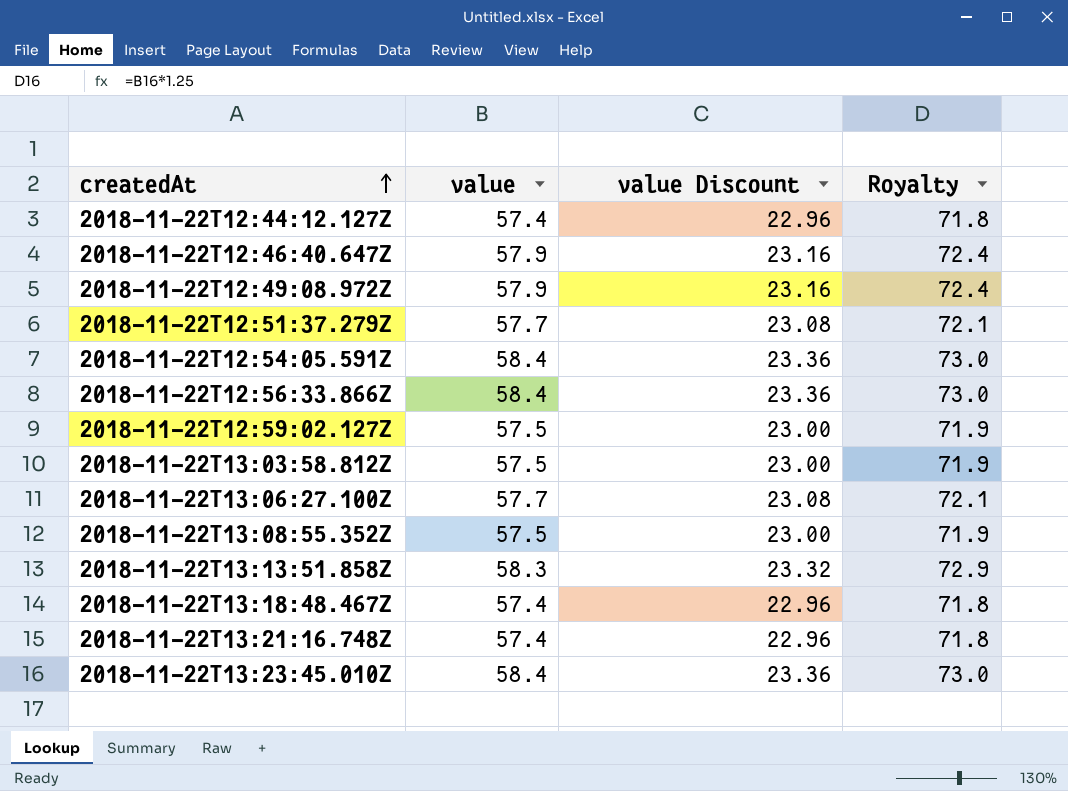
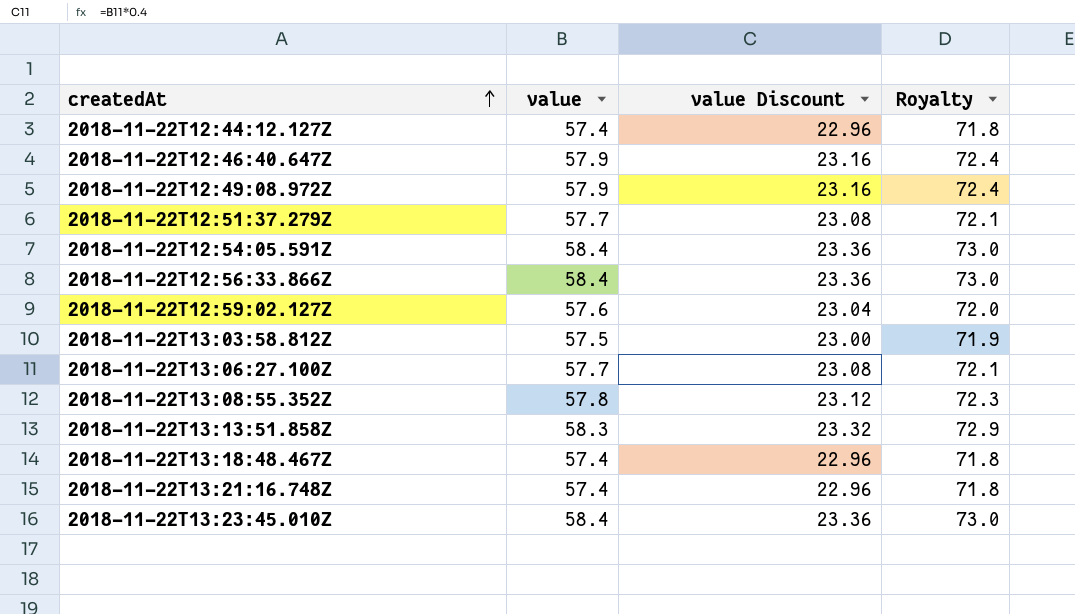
2018-11-22T12:59:02.127Z | value: 57.5 -> 57.6
2018-11-22T12:59:02.127Z | value Discount: 23.00 -> 23.04
2018-11-22T12:59:02.127Z | Royalty: 71.9 -> 72.0
2018-11-22T13:08:55.352Z | value: 57.5 -> 57.8
2018-11-22T13:08:55.352Z | value Discount: 23.00 -> 23.12
2018-11-22T13:08:55.352Z | Royalty: 71.9 -> 72.3

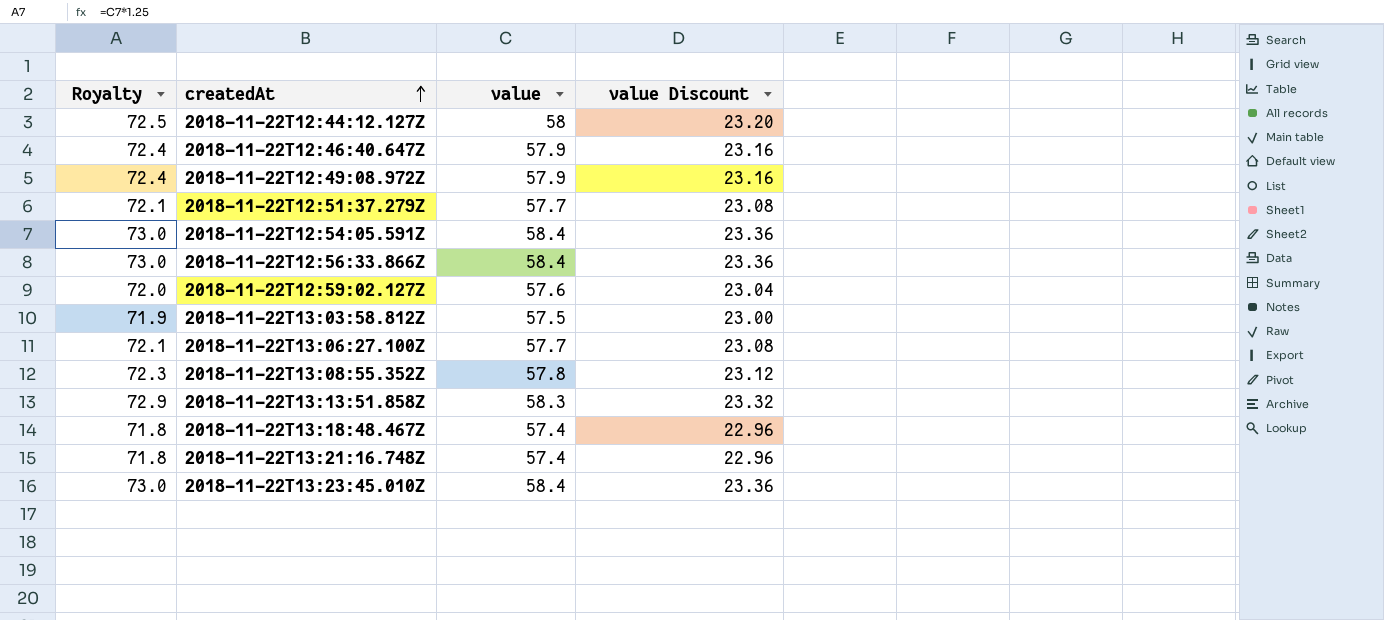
column Royalty | position: 4 -> 1
2018-11-22T12:44:12.127Z | Royalty: 71.8 -> 72.5
2018-11-22T12:44:12.127Z | value: 57.4 -> 58
2018-11-22T12:44:12.127Z | value Discount: 22.96 -> 23.20

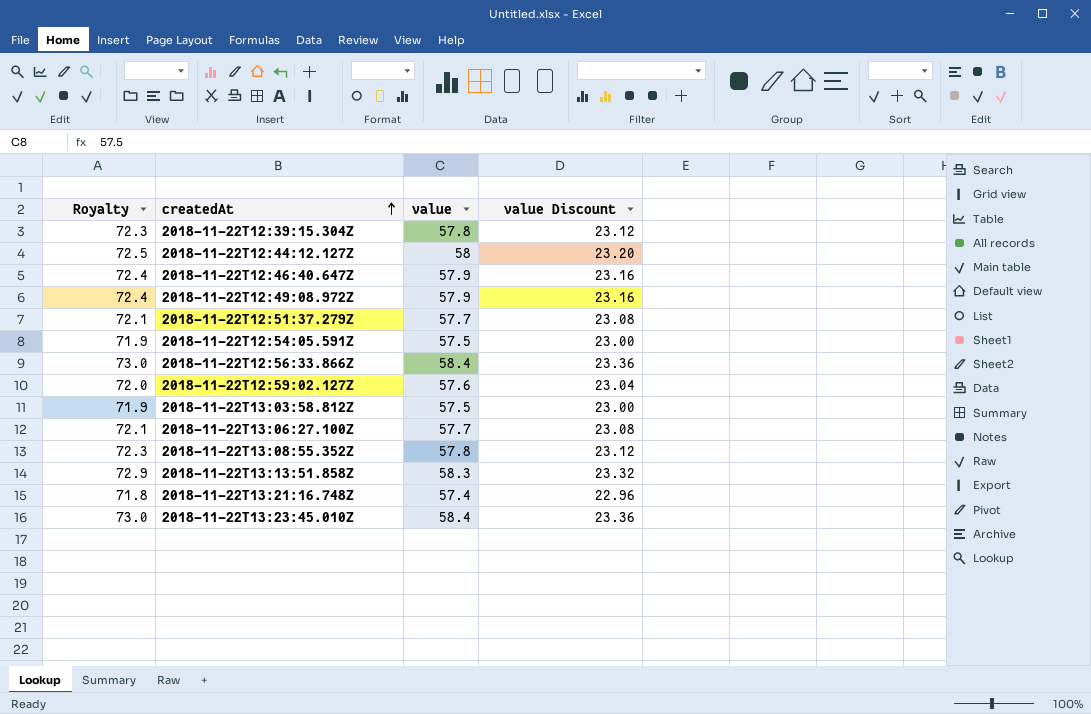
row 2018-11-22T13:18:48.467Z: 71.8 | 57.4 | 22.96 -> none
row 2018-11-22T12:39:15.304Z: none -> 72.3 | 57.8 | 23.12
2018-11-22T12:54:05.591Z | Royalty: 73.0 -> 71.9
2018-11-22T12:54:05.591Z | value: 58.4 -> 57.5
2018-11-22T12:54:05.591Z | value Discount: 23.36 -> 23.00

